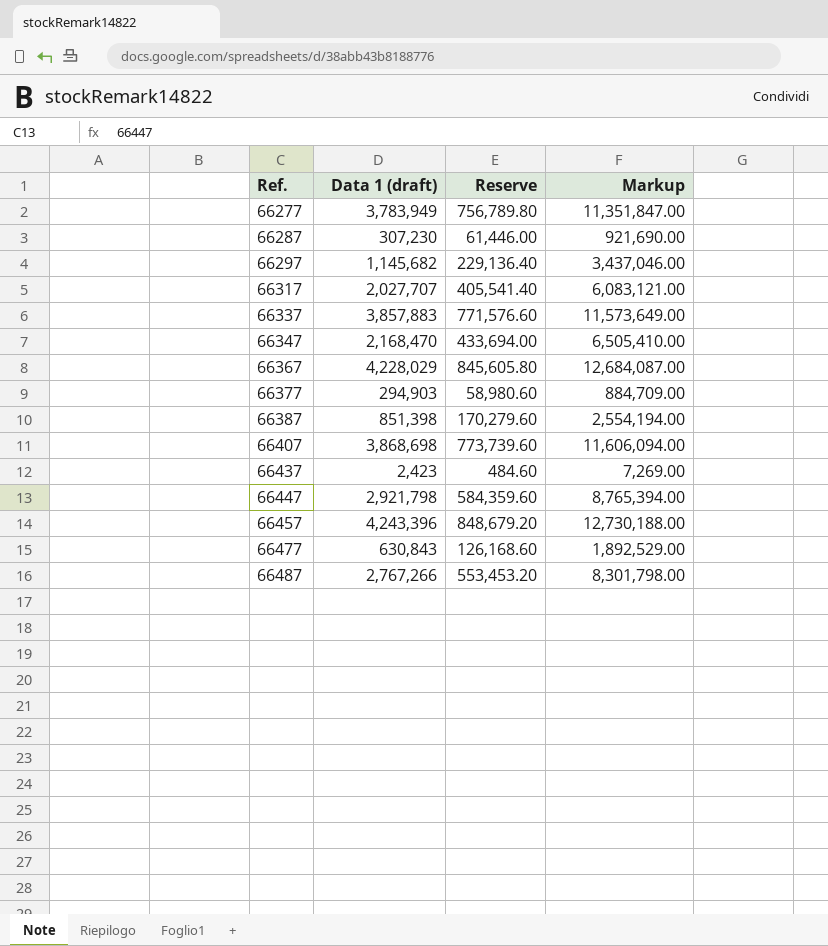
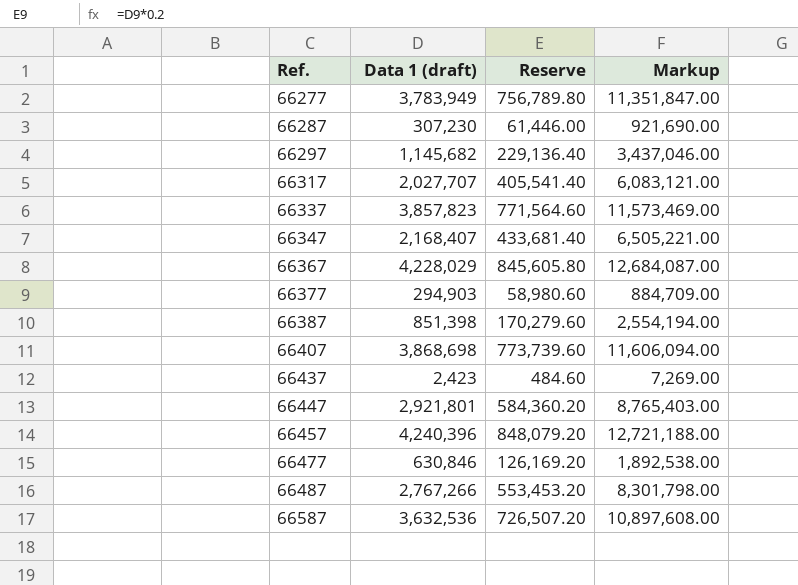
66337 | Data 1 (draft): 3,857,883 -> 3,857,823
66337 | Reserve: 771,576.60 -> 771,564.60
66337 | Markup: 11,573,649.00 -> 11,573,469.00
66347 | Data 1 (draft): 2,168,470 -> 2,168,407
66347 | Reserve: 433,694.00 -> 433,681.40
66347 | Markup: 6,505,410.00 -> 6,505,221.00
66447 | Data 1 (draft): 2,921,798 -> 2,921,801
66447 | Reserve: 584,359.60 -> 584,360.20
66447 | Markup: 8,765,394.00 -> 8,765,403.00
66457 | Data 1 (draft): 4,243,396 -> 4,240,396
66457 | Reserve: 848,679.20 -> 848,079.20
66457 | Markup: 12,730,188.00 -> 12,721,188.00
66477 | Data 1 (draft): 630,843 -> 630,846
66477 | Reserve: 126,168.60 -> 126,169.20
66477 | Markup: 1,892,529.00 -> 1,892,538.00
row 66587: none -> 3,632,536 | 726,507.20 | 10,897,608.00

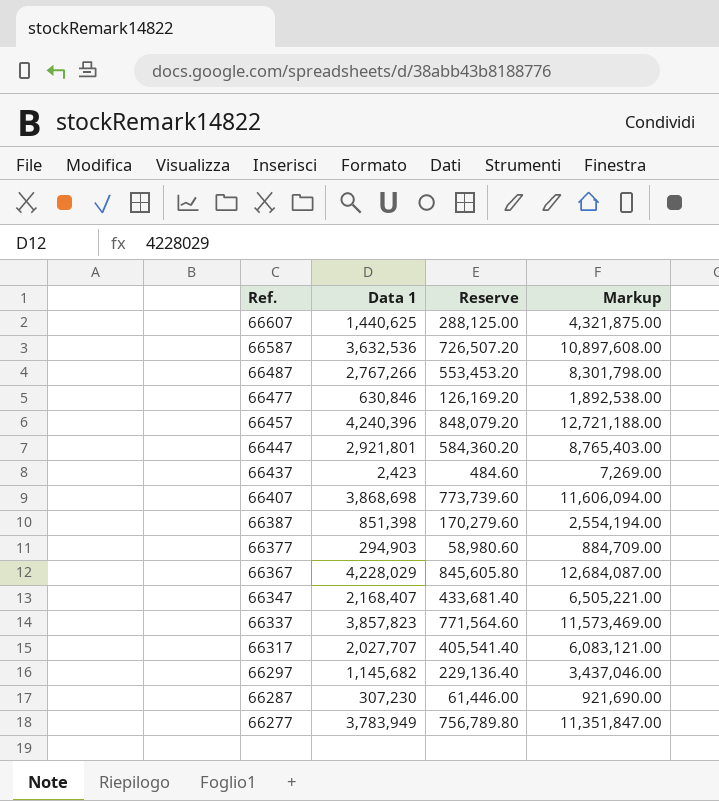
row order: Ref. ascending -> Ref. descending
column name: Data 1 (draft) -> Data 1
row 66607: none -> 1,440,625 | 288,125.00 | 4,321,875.00

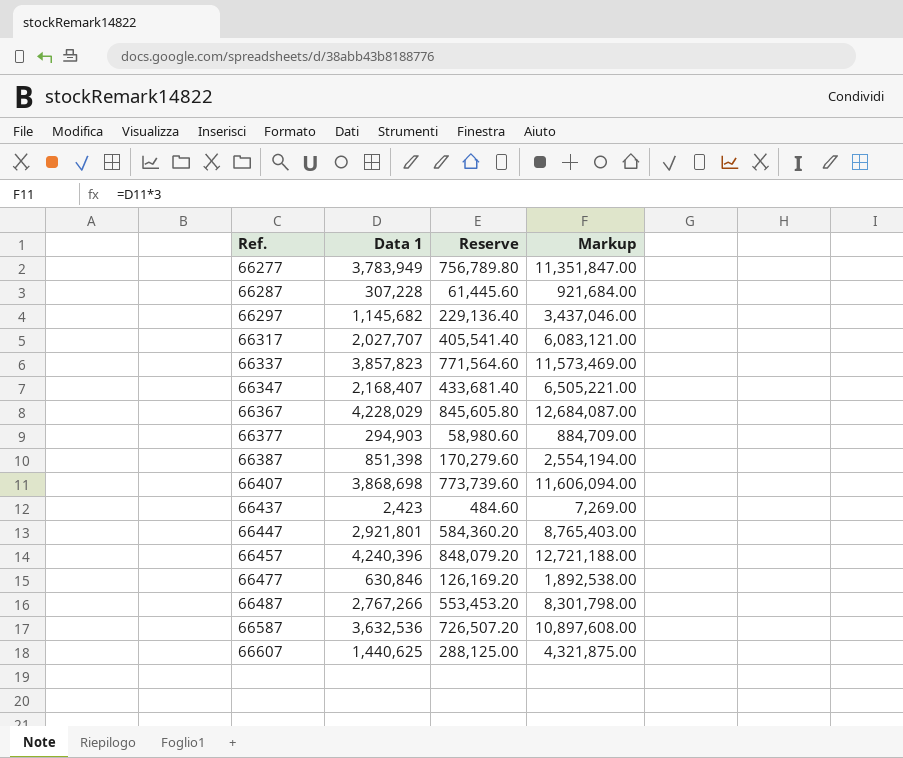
row order: Ref. descending -> Ref. ascending
66287 | Data 1: 307,230 -> 307,228
66287 | Reserve: 61,446.00 -> 61,445.60
66287 | Markup: 921,690.00 -> 921,684.00

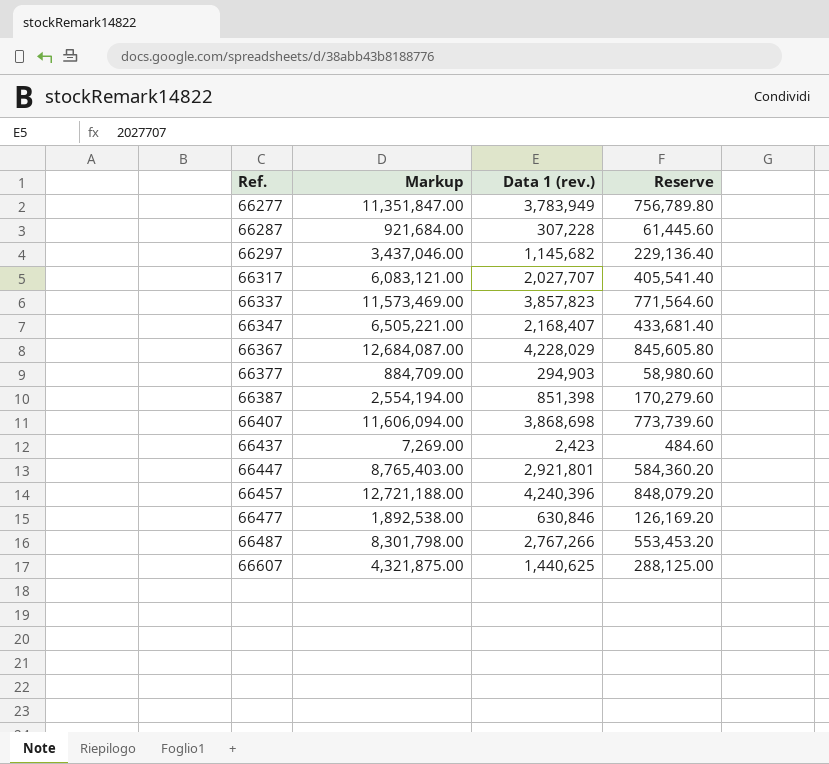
column Markup | position: 4 -> 2
column name: Data 1 -> Data 1 (rev.)
row 66587: 3,632,536 | 726,507.20 | 10,897,608.00 -> none

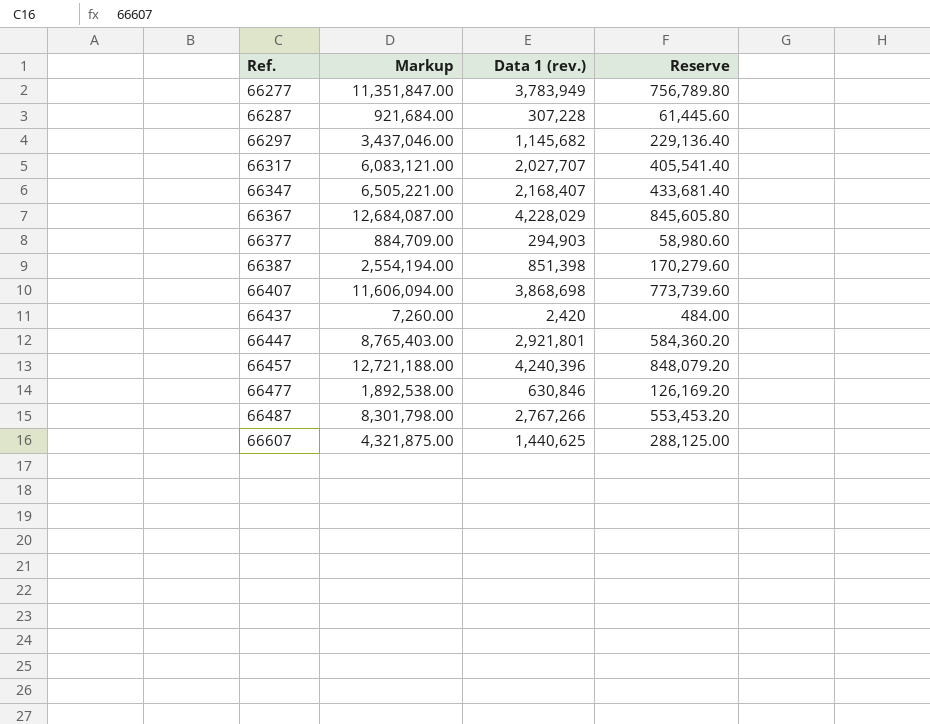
row 66337: 11,573,469.00 | 3,857,823 | 771,564.60 -> none
66437 | Markup: 7,269.00 -> 7,260.00
66437 | Data 1 (rev.): 2,423 -> 2,420
66437 | Reserve: 484.60 -> 484.00

